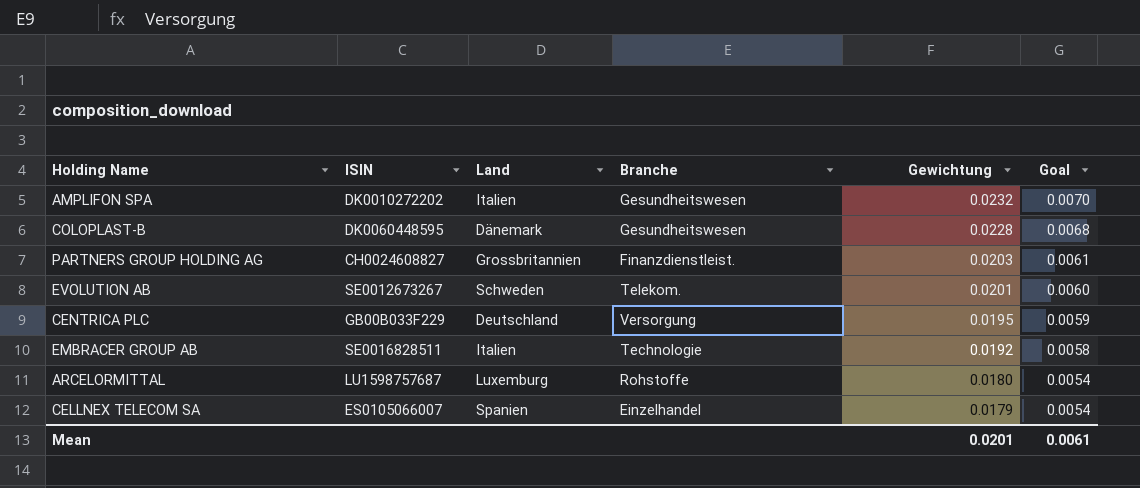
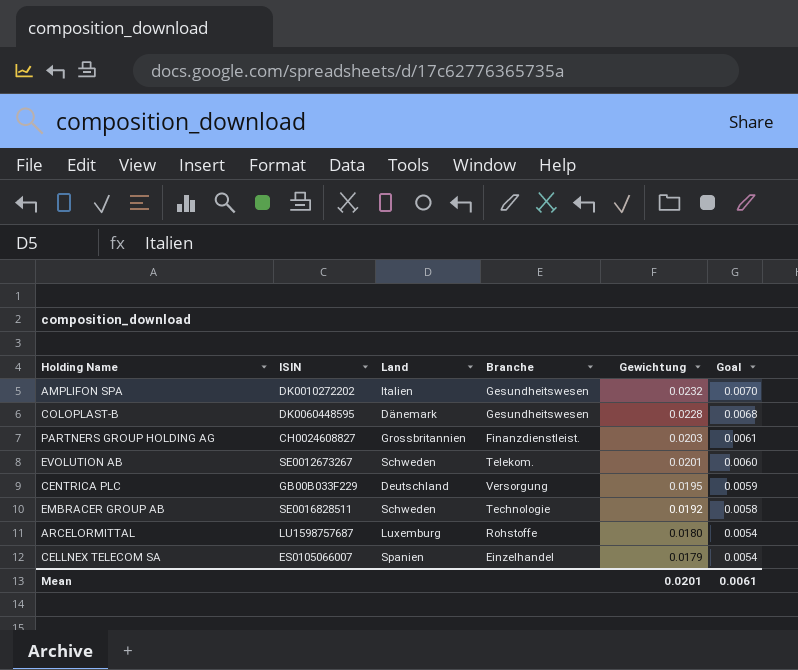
EMBRACER GROUP AB | Land: Italien -> Schweden

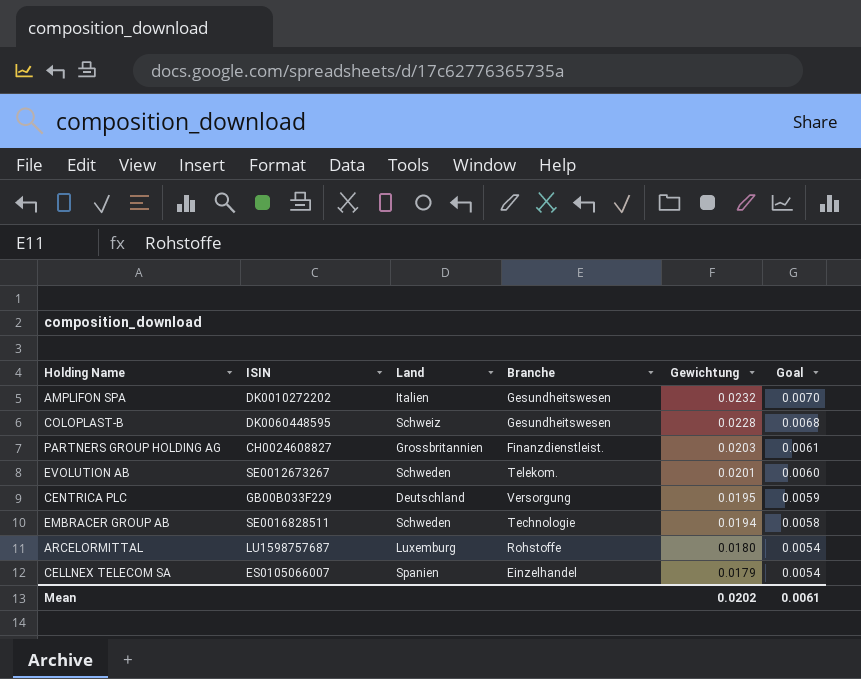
COLOPLAST-B | Land: Dänemark -> Schweiz
EMBRACER GROUP AB | Gewichtung: 0.0192 -> 0.0194
Mean | Gewichtung: 0.0201 -> 0.0202

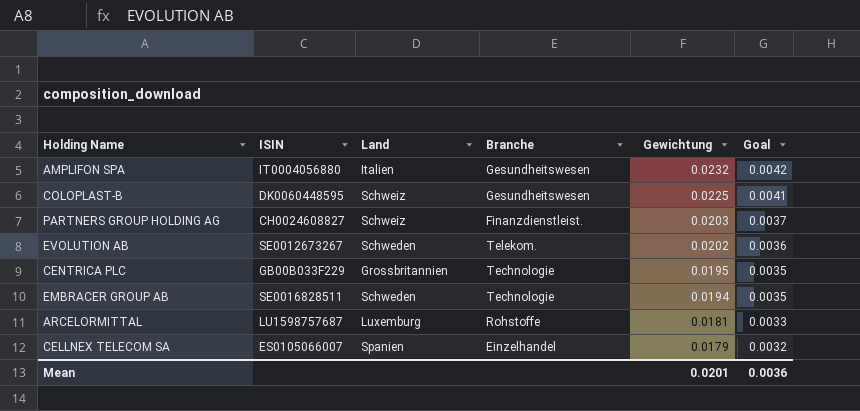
column Goal | formula: [Gewichtung] * 0.3 -> [Gewichtung] * 0.18
AMPLIFON SPA | ISIN: DK0010272202 -> IT0004056880
COLOPLAST-B | Gewichtung: 0.0228 -> 0.0225
PARTNERS GROUP HOLDING AG | Land: Grossbritannien -> Schweiz
EVOLUTION AB | Gewichtung: 0.0201 -> 0.0202
CENTRICA PLC | Land: Deutschland -> Grossbritannien
CENTRICA PLC | Branche: Versorgung -> Technologie
ARCELORMITTAL | Gewichtung: 0.0180 -> 0.0181
Mean | Gewichtung: 0.0202 -> 0.0201
Mean | Goal: 0.0061 -> 0.0036

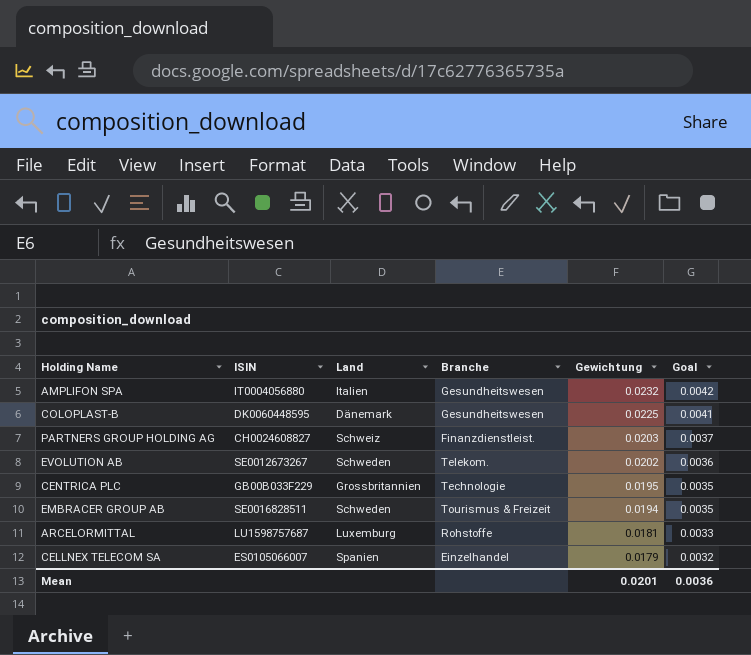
COLOPLAST-B | Land: Schweiz -> Dänemark
EMBRACER GROUP AB | Branche: Technologie -> Tourismus & Freizeit

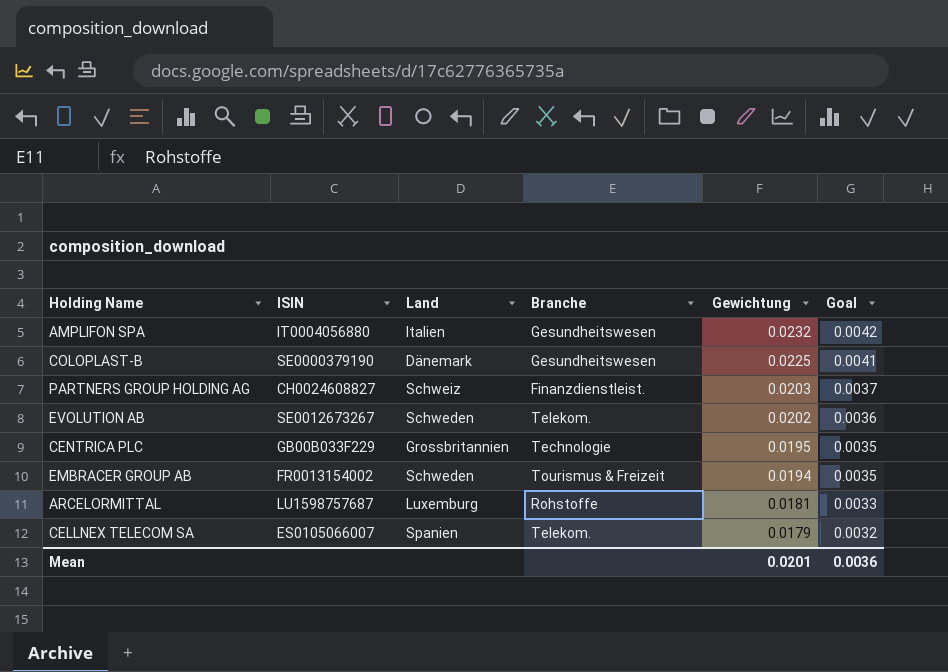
COLOPLAST-B | ISIN: DK0060448595 -> SE0000379190
EMBRACER GROUP AB | ISIN: SE0016828511 -> FR0013154002
CELLNEX TELECOM SA | Branche: Einzelhandel -> Telekom.

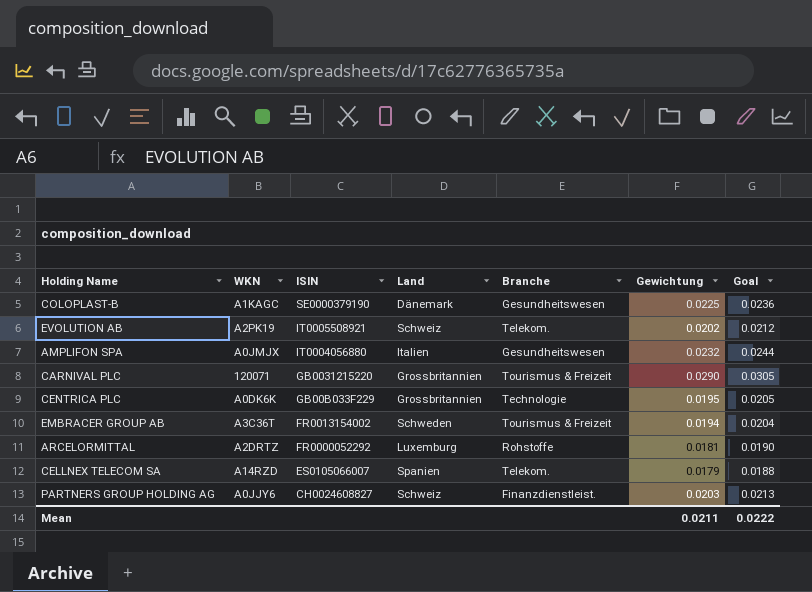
row order: Gewichtung descending -> ISIN descending
column WKN | position: none -> 2
column Goal | formula: [Gewichtung] * 0.18 -> [Gewichtung] * 1.05
EVOLUTION AB | ISIN: SE0012673267 -> IT0005508921
EVOLUTION AB | Land: Schweden -> Schweiz
row CARNIVAL PLC: none -> 120071 | GB0031215220 | Grossbritannien | Tourismus & Freizeit | 0.0290 | 0.0305
ARCELORMITTAL | ISIN: LU1598757687 -> FR0000052292
Mean | Gewichtung: 0.0201 -> 0.0211
Mean | Goal: 0.0036 -> 0.0222

